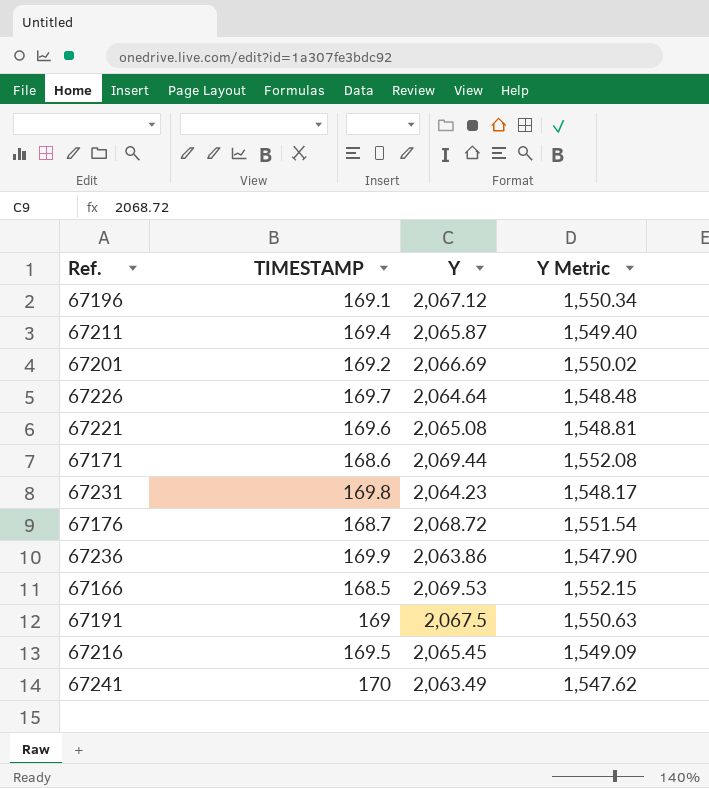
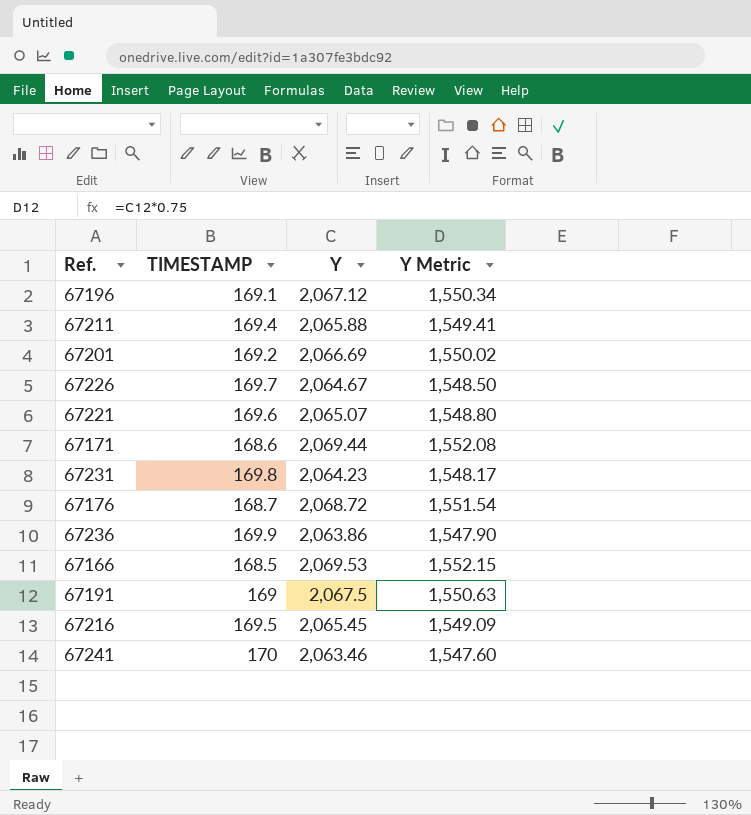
67211 | Y: 2,065.87 -> 2,065.88
67211 | Y Metric: 1,549.40 -> 1,549.41
67226 | Y: 2,064.64 -> 2,064.67
67226 | Y Metric: 1,548.48 -> 1,548.50
67221 | Y: 2,065.08 -> 2,065.07
67221 | Y Metric: 1,548.81 -> 1,548.80
67241 | Y: 2,063.49 -> 2,063.46
67241 | Y Metric: 1,547.62 -> 1,547.60

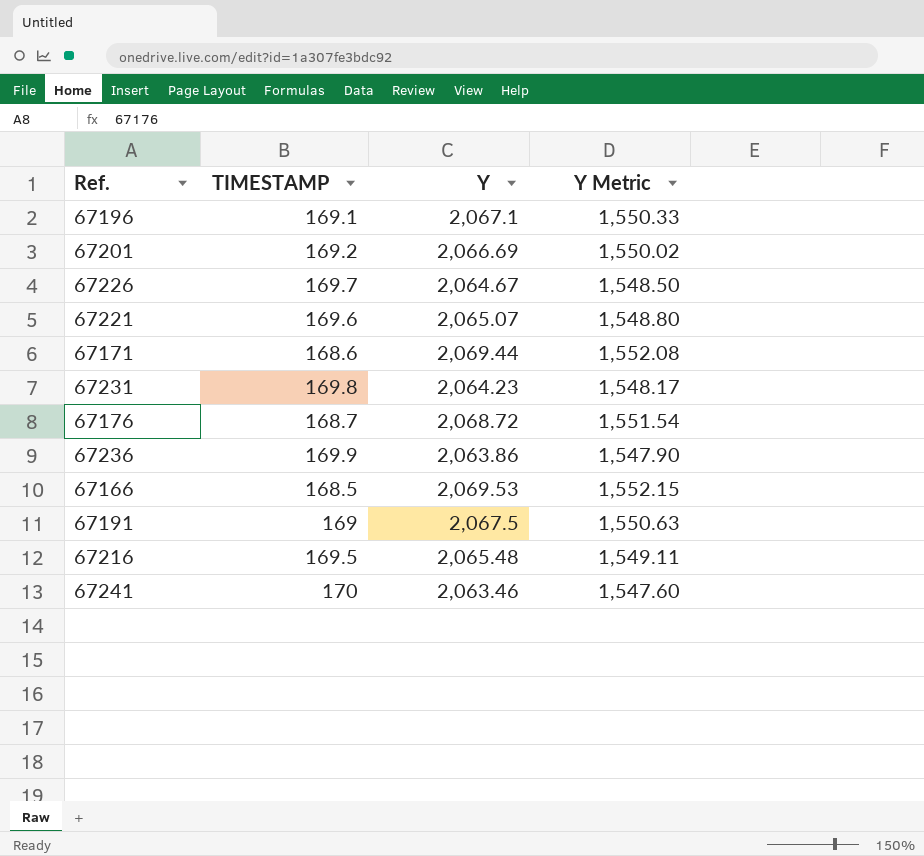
row 67211: 169.4 | 2,065.88 | 1,549.41 -> none
67196 | Y: 2,067.12 -> 2,067.1
67196 | Y Metric: 1,550.34 -> 1,550.33
67216 | Y: 2,065.45 -> 2,065.48
67216 | Y Metric: 1,549.09 -> 1,549.11

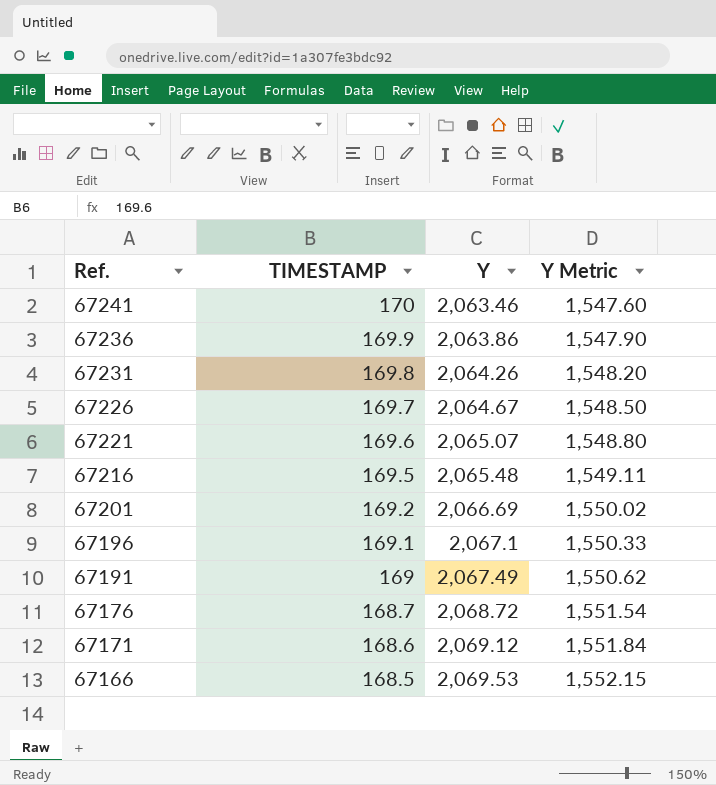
row order: none -> Ref. descending
67231 | Y: 2,064.23 -> 2,064.26
67231 | Y Metric: 1,548.17 -> 1,548.20
67191 | Y: 2,067.5 -> 2,067.49
67191 | Y Metric: 1,550.63 -> 1,550.62
67171 | Y: 2,069.44 -> 2,069.12
67171 | Y Metric: 1,552.08 -> 1,551.84

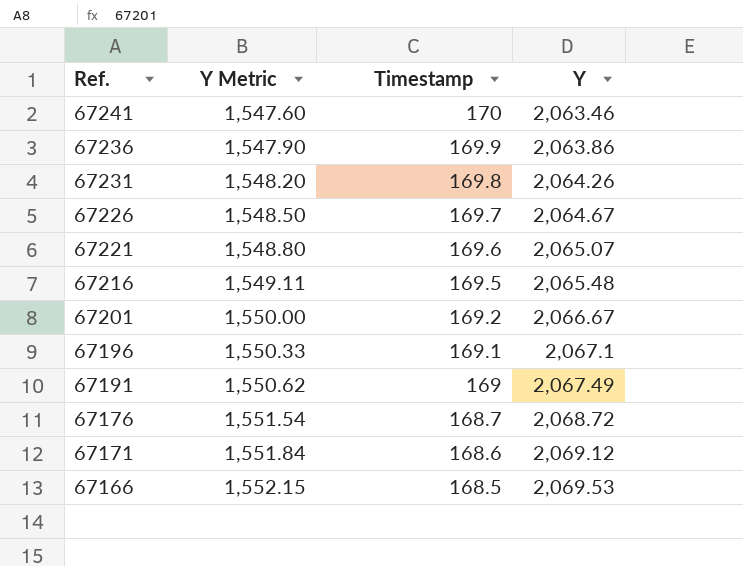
column Y Metric | position: 4 -> 2
column name: TIMESTAMP -> Timestamp
67201 | Y Metric: 1,550.02 -> 1,550.00
67201 | Y: 2,066.69 -> 2,066.67

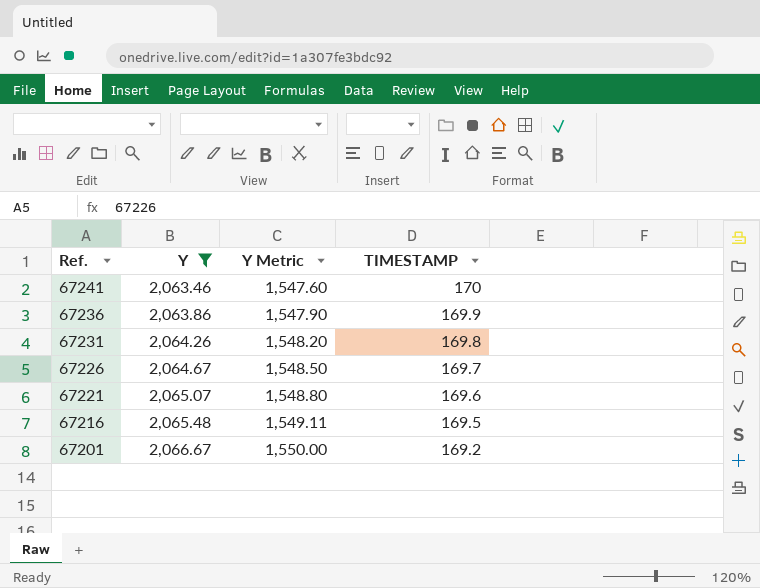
filter: none -> Y <= 2,066.67
column Y | position: 4 -> 2
column name: Timestamp -> TIMESTAMP

